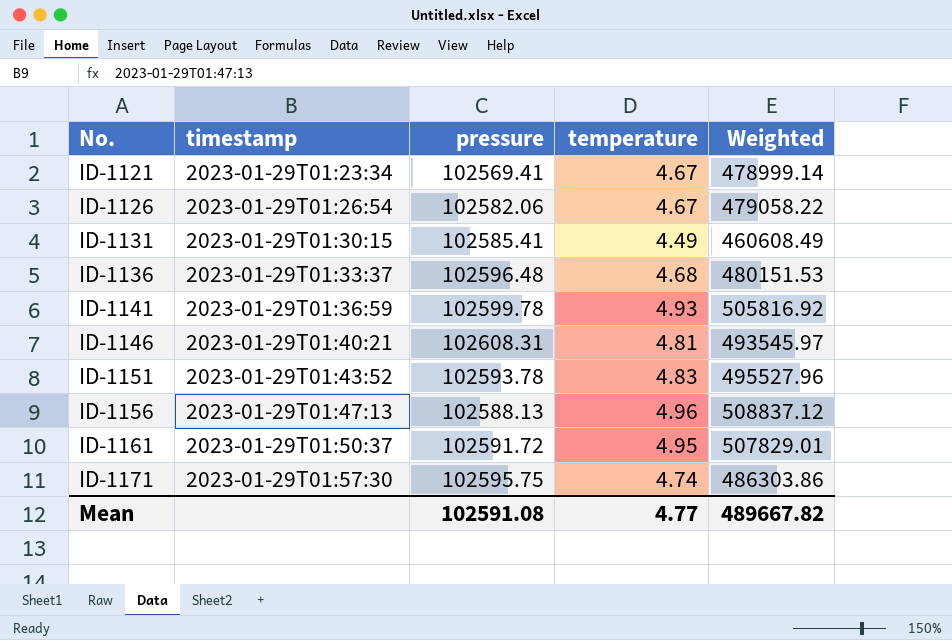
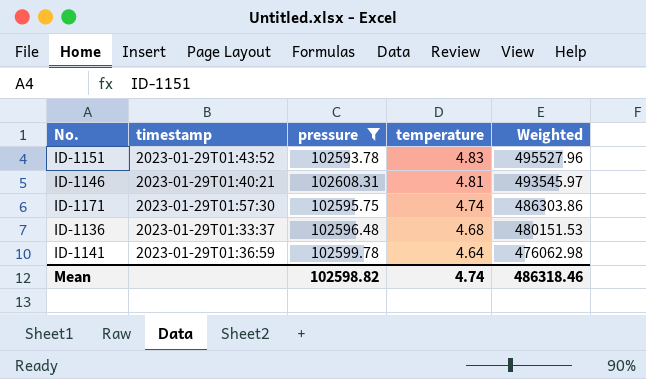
filter: none -> pressure >= 102593.78
row order: No. ascending -> temperature descending
ID-1141 | temperature: 4.93 -> 4.64
ID-1141 | Weighted: 505816.92 -> 476062.98
Mean | pressure: 102591.08 -> 102598.82
Mean | temperature: 4.77 -> 4.74
Mean | Weighted: 489667.82 -> 486318.46

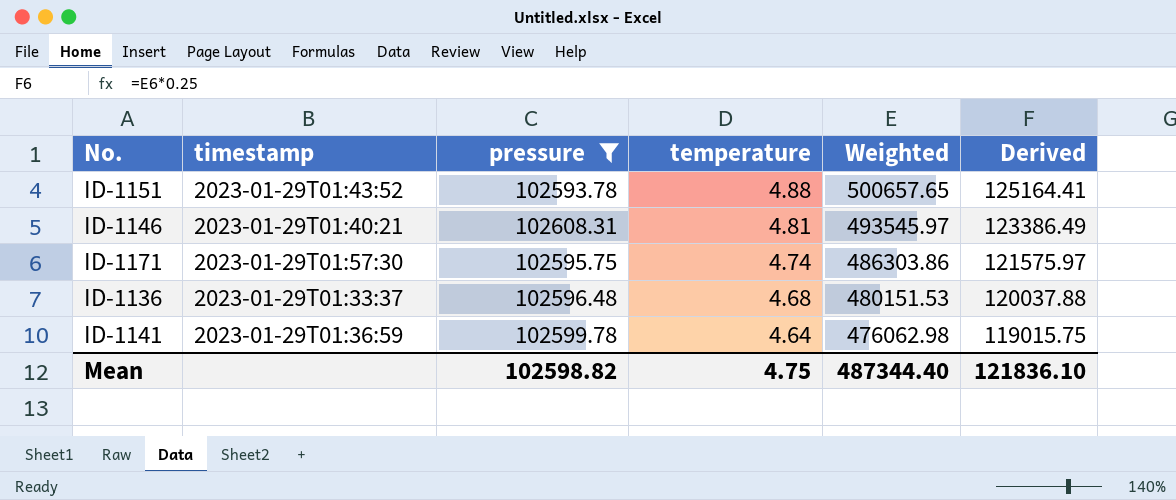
column Derived | formula: none -> [Weighted] * 0.25
ID-1151 | temperature: 4.83 -> 4.88
ID-1151 | Weighted: 495527.96 -> 500657.65
Mean | temperature: 4.74 -> 4.75
Mean | Weighted: 486318.46 -> 487344.40

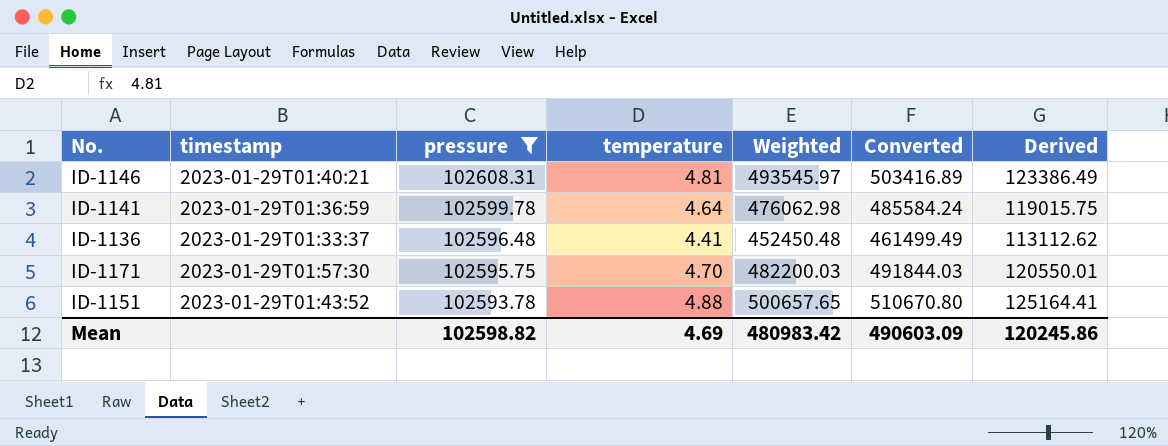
row order: temperature descending -> pressure descending
column Converted | formula: none -> [Weighted] * 1.02
ID-1136 | temperature: 4.68 -> 4.41
ID-1136 | Weighted: 480151.53 -> 452450.48
ID-1136 | Derived: 120037.88 -> 113112.62
ID-1171 | temperature: 4.74 -> 4.70
ID-1171 | Weighted: 486303.86 -> 482200.03
ID-1171 | Derived: 121575.97 -> 120550.01
Mean | temperature: 4.75 -> 4.69
Mean | Weighted: 487344.40 -> 480983.42
Mean | Derived: 121836.10 -> 120245.86

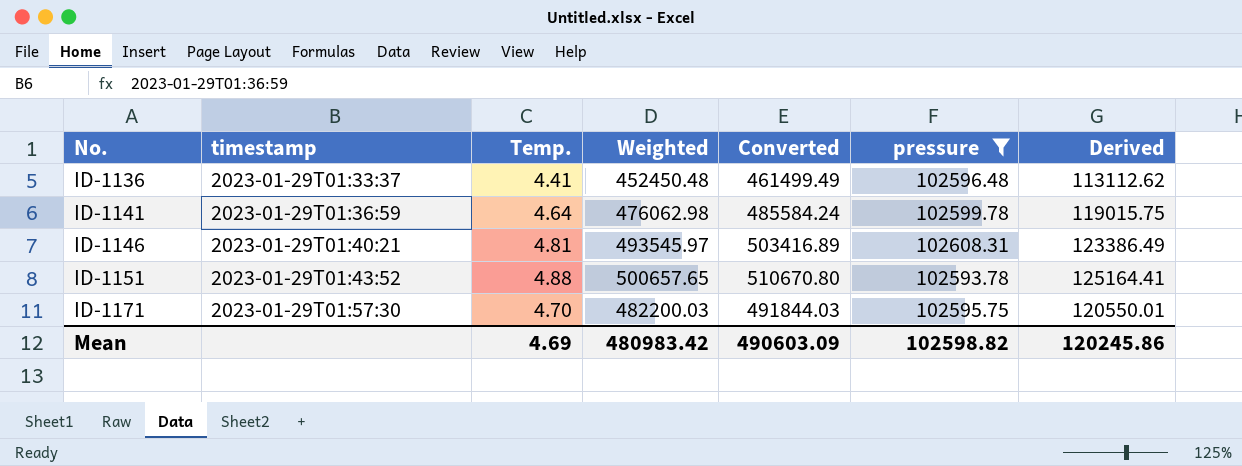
row order: pressure descending -> No. ascending
column name: temperature -> Temp.
column pressure | position: 3 -> 6

